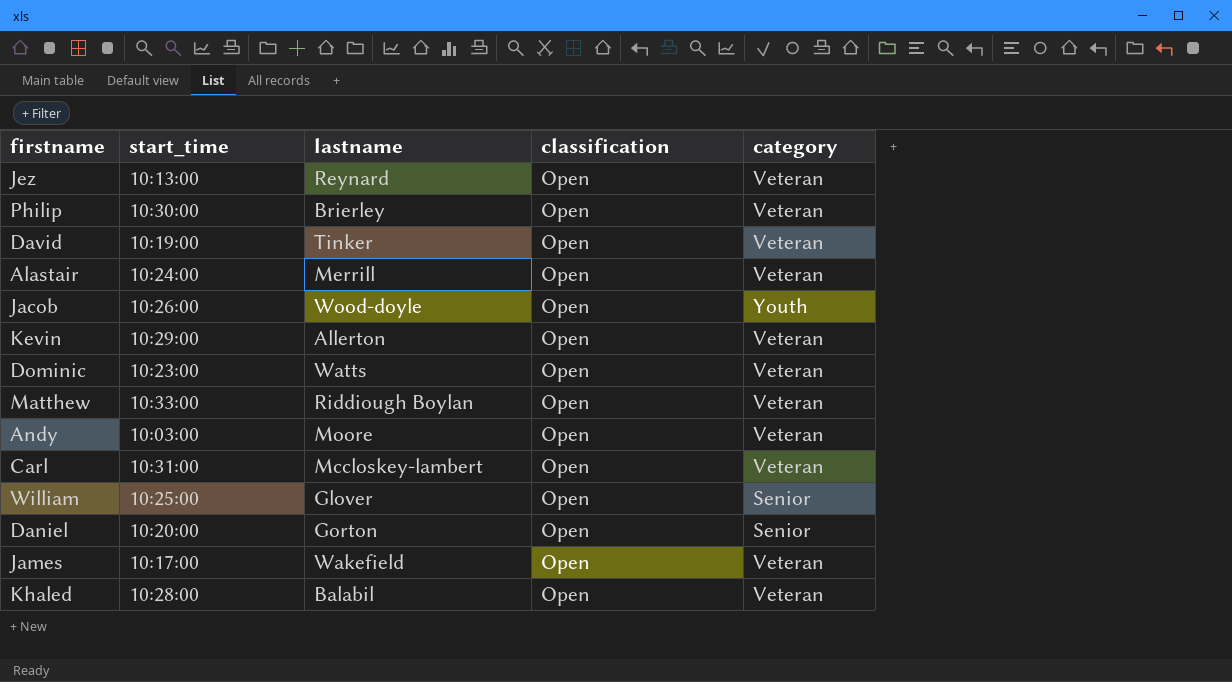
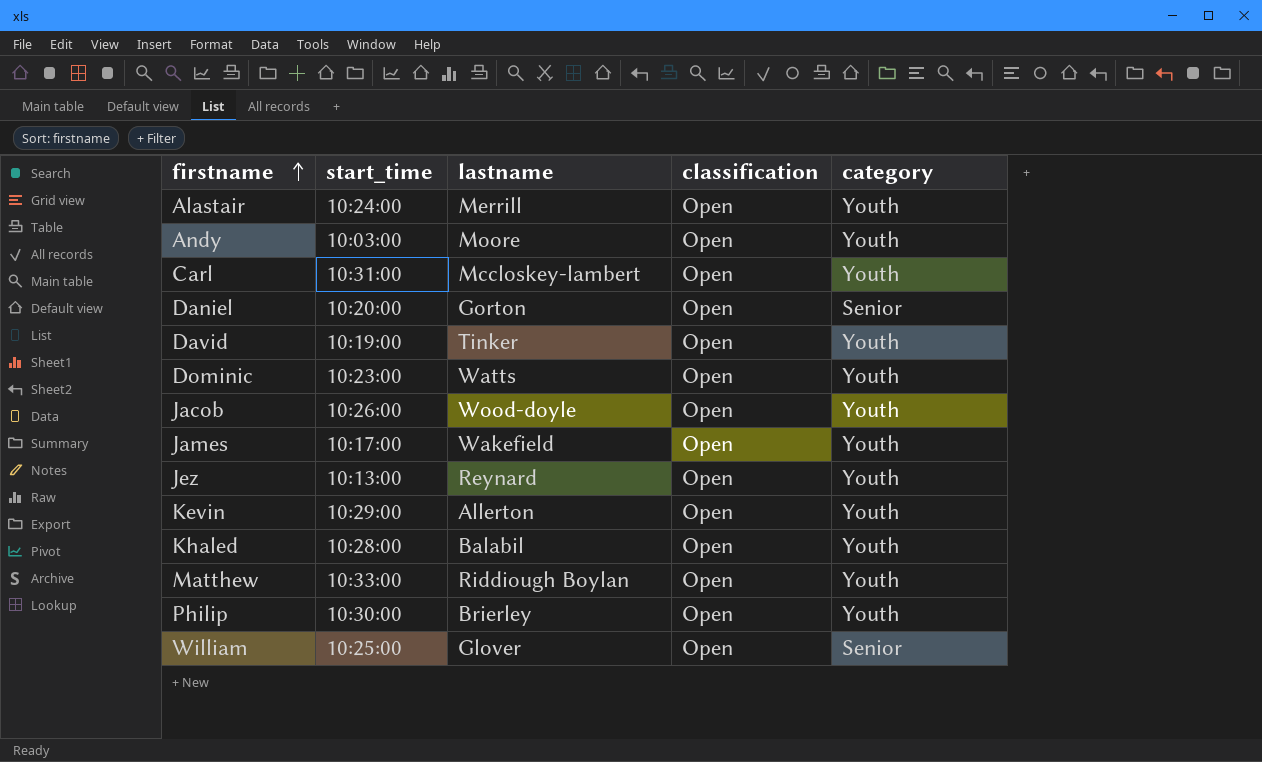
row order: none -> firstname ascending
Alastair | category: Veteran -> Youth
Andy | category: Veteran -> Youth
Carl | category: Veteran -> Youth
David | category: Veteran -> Youth
Dominic | category: Veteran -> Youth
James | category: Veteran -> Youth
Jez | category: Veteran -> Youth
Kevin | category: Veteran -> Youth
Khaled | category: Veteran -> Youth
Matthew | category: Veteran -> Youth
Philip | category: Veteran -> Youth

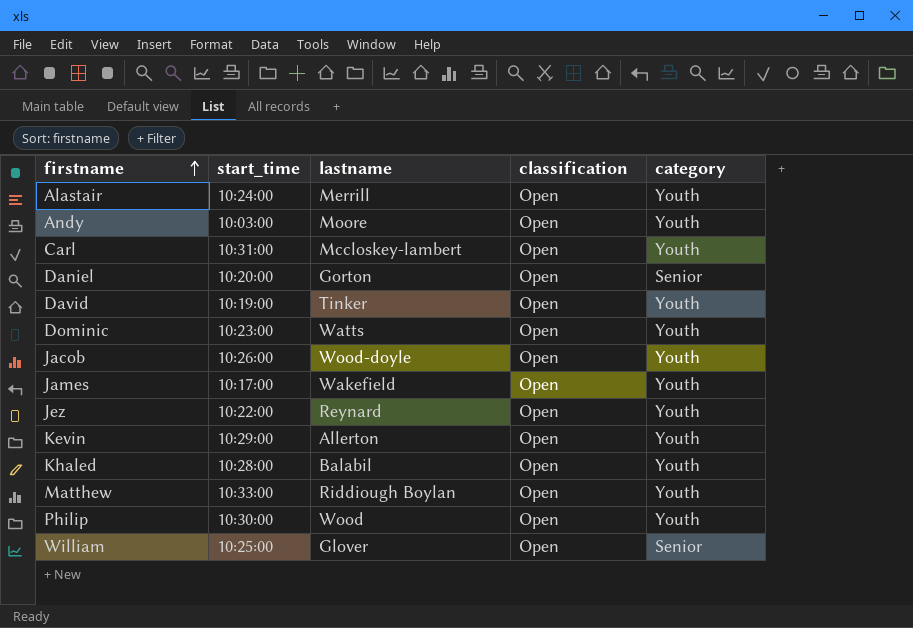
Jez | start_time: 10:13:00 -> 10:22:00
Philip | lastname: Brierley -> Wood

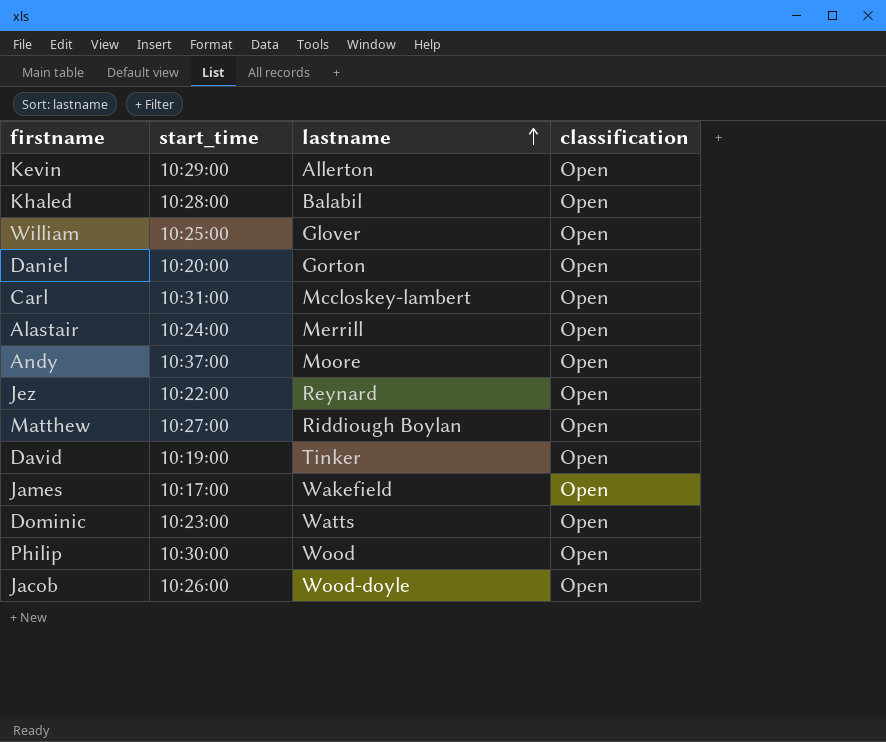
row order: firstname ascending -> lastname ascending
column category | position: 5 -> none
Andy | start_time: 10:03:00 -> 10:37:00
Matthew | start_time: 10:33:00 -> 10:27:00

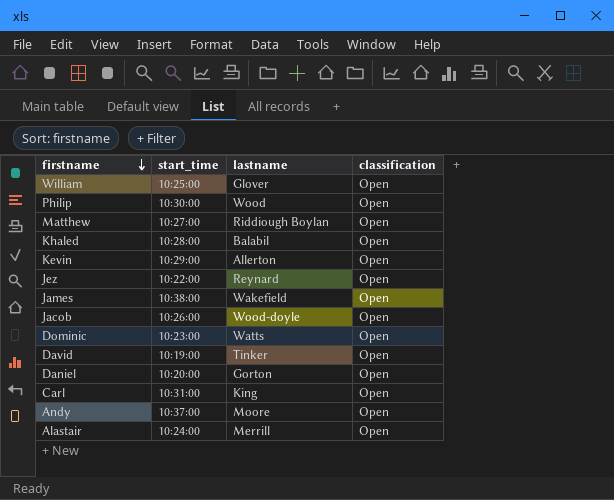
row order: lastname ascending -> firstname descending
James | start_time: 10:17:00 -> 10:38:00
Carl | lastname: Mccloskey-lambert -> King

